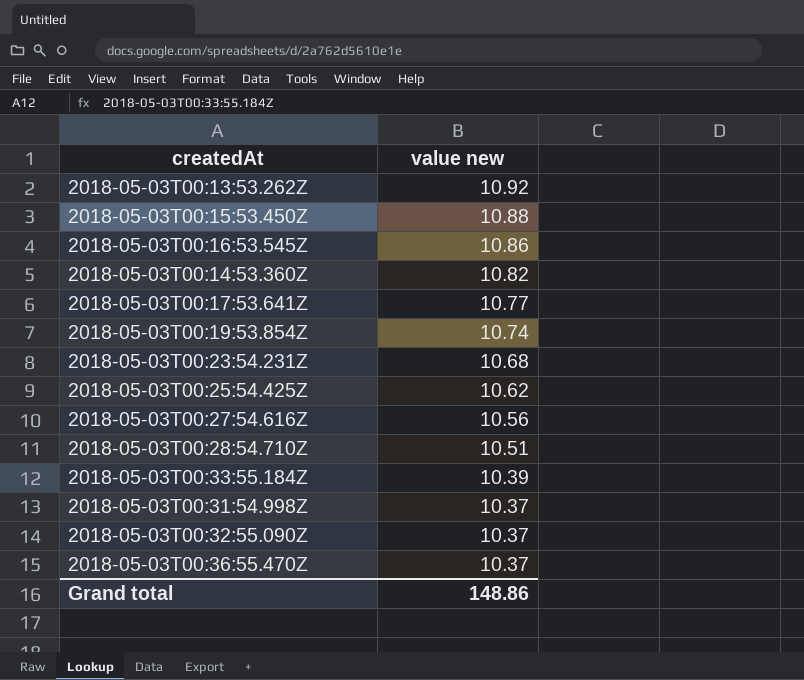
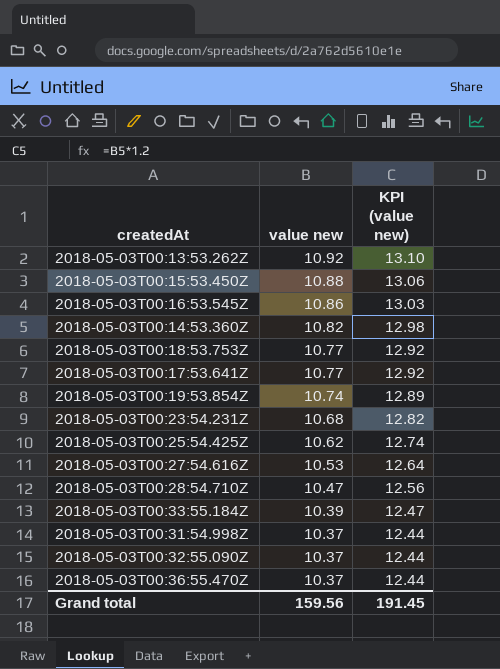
column KPI (value new) | formula: none -> [value new] * 1.2
row 2018-05-03T00:18:53.753Z: none -> 10.77 | 12.92
2018-05-03T00:27:54.616Z | value new: 10.56 -> 10.53
2018-05-03T00:28:54.710Z | value new: 10.51 -> 10.47
Grand total | value new: 148.86 -> 159.56

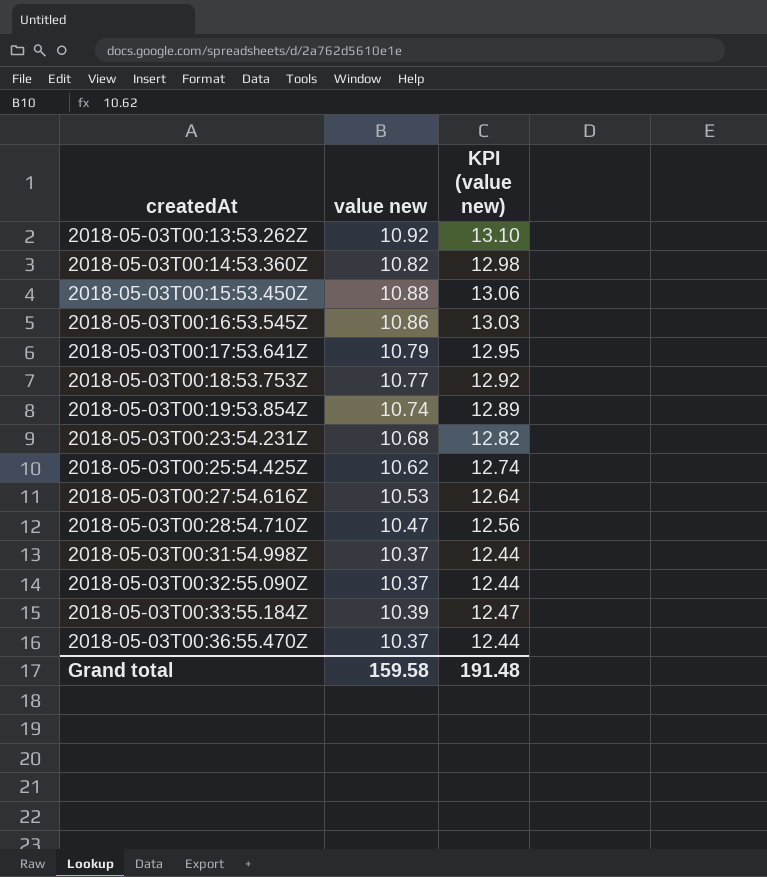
row order: value new descending -> createdAt ascending
2018-05-03T00:17:53.641Z | value new: 10.77 -> 10.79
2018-05-03T00:17:53.641Z | KPI (value new): 12.92 -> 12.95
Grand total | value new: 159.56 -> 159.58
Grand total | KPI (value new): 191.45 -> 191.48

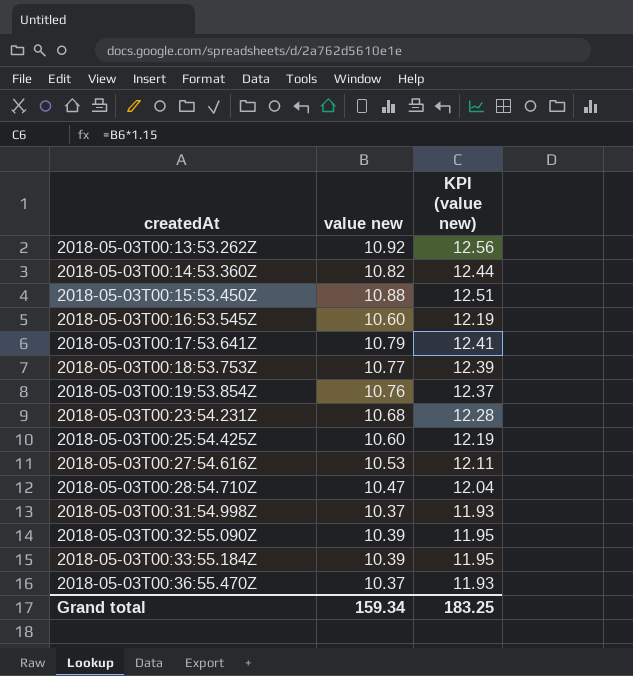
column KPI (value new) | formula: [value new] * 1.2 -> [value new] * 1.15
2018-05-03T00:16:53.545Z | value new: 10.86 -> 10.60
2018-05-03T00:19:53.854Z | value new: 10.74 -> 10.76
2018-05-03T00:25:54.425Z | value new: 10.62 -> 10.60
2018-05-03T00:32:55.090Z | value new: 10.37 -> 10.39
Grand total | value new: 159.58 -> 159.34
Grand total | KPI (value new): 191.48 -> 183.25

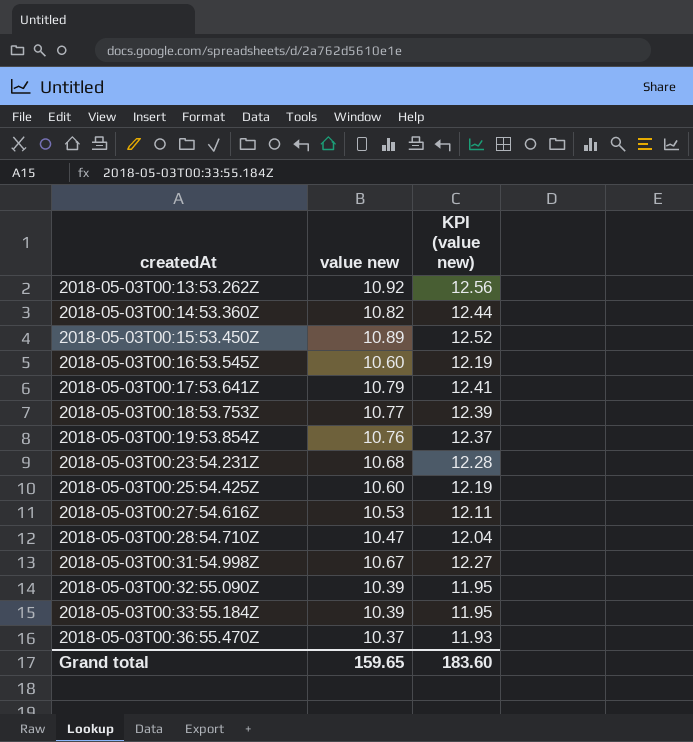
2018-05-03T00:15:53.450Z | value new: 10.88 -> 10.89
2018-05-03T00:15:53.450Z | KPI (value new): 12.51 -> 12.52
2018-05-03T00:31:54.998Z | value new: 10.37 -> 10.67
2018-05-03T00:31:54.998Z | KPI (value new): 11.93 -> 12.27
Grand total | value new: 159.34 -> 159.65
Grand total | KPI (value new): 183.25 -> 183.60

